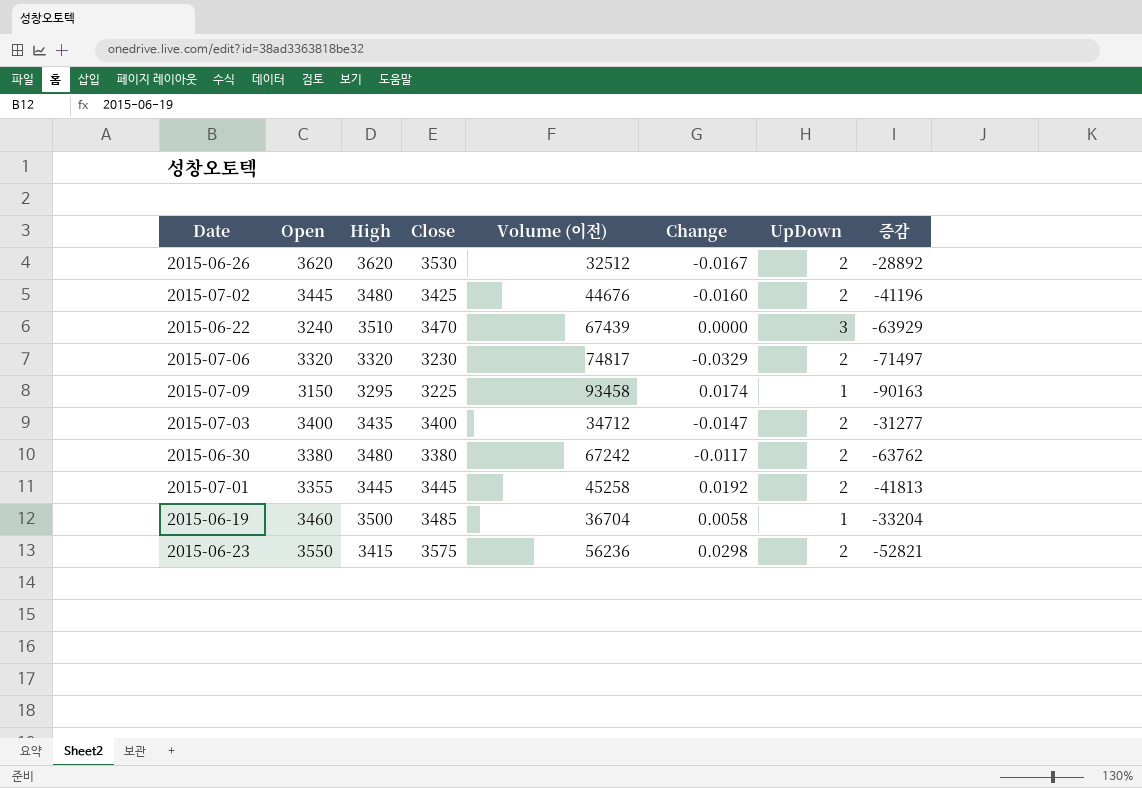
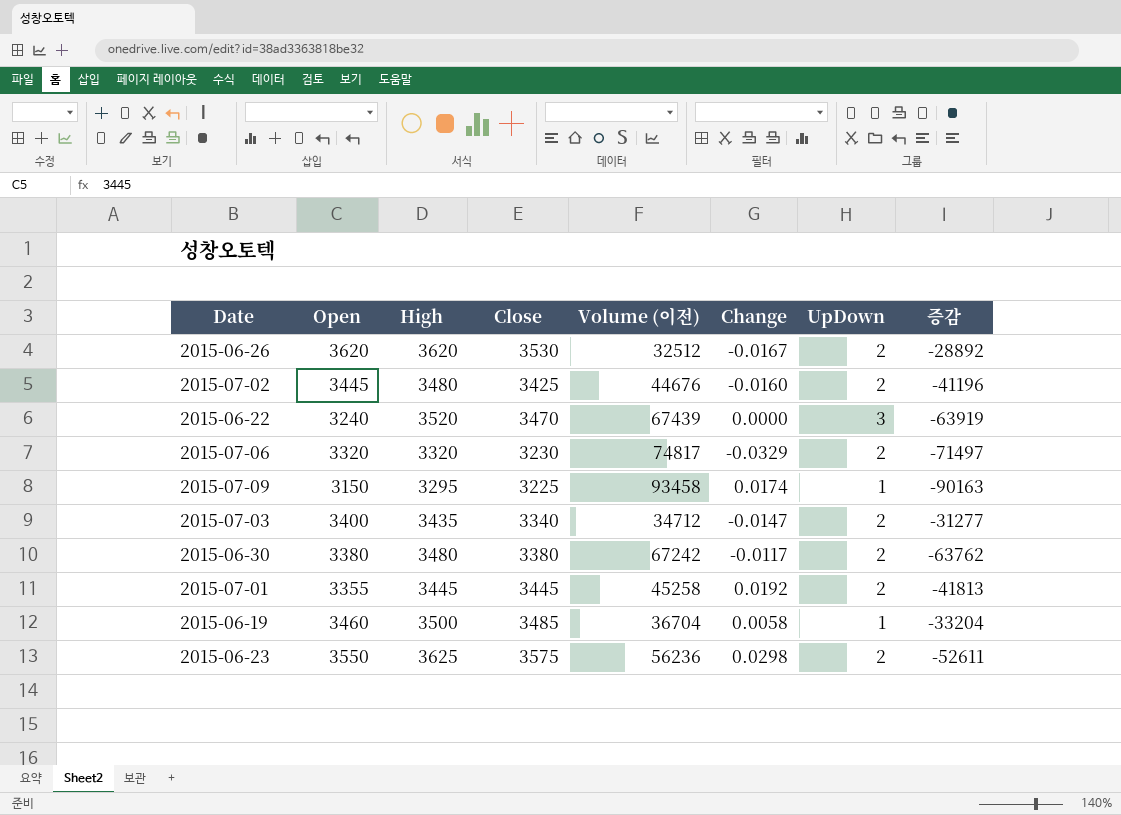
2015-06-22 | High: 3510 -> 3520
2015-06-22 | 증감: -63929 -> -63919
2015-07-03 | Close: 3400 -> 3340
2015-06-23 | High: 3415 -> 3625
2015-06-23 | 증감: -52821 -> -52611

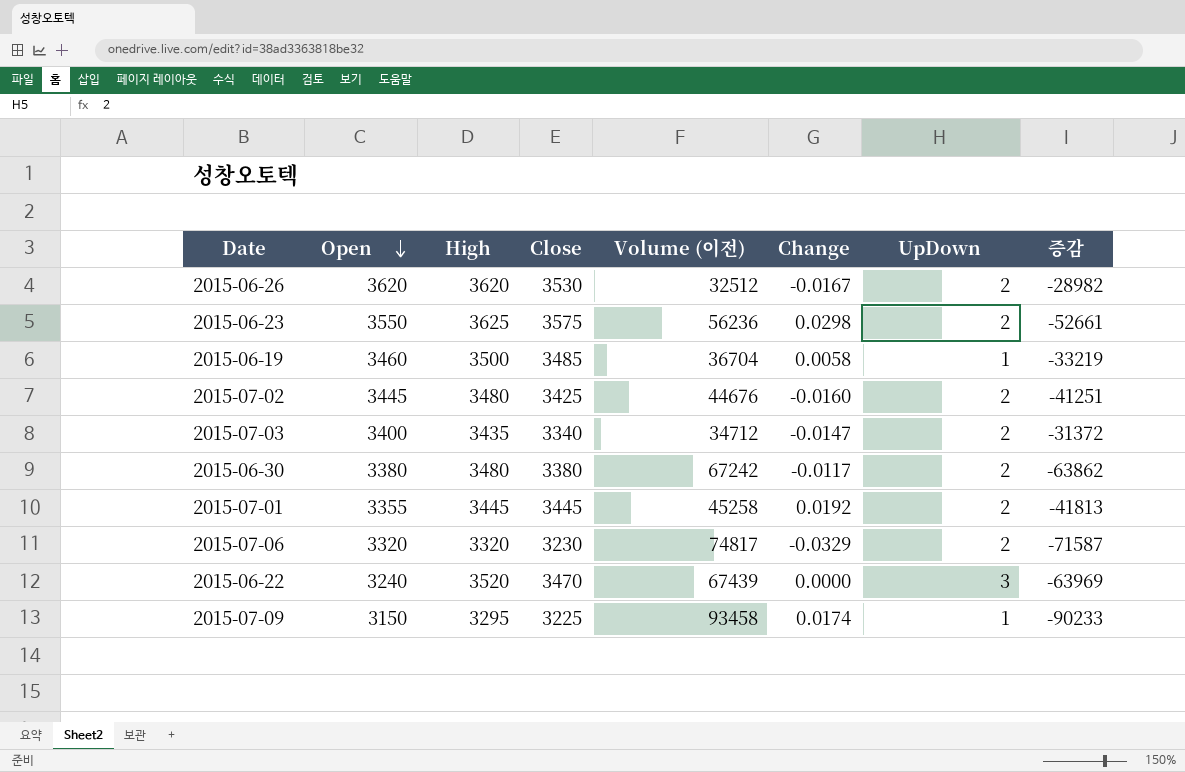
row order: none -> Open descending
column 증감 | formula: [High] - [Volume (이전)] -> [Close] - [Volume (이전)]

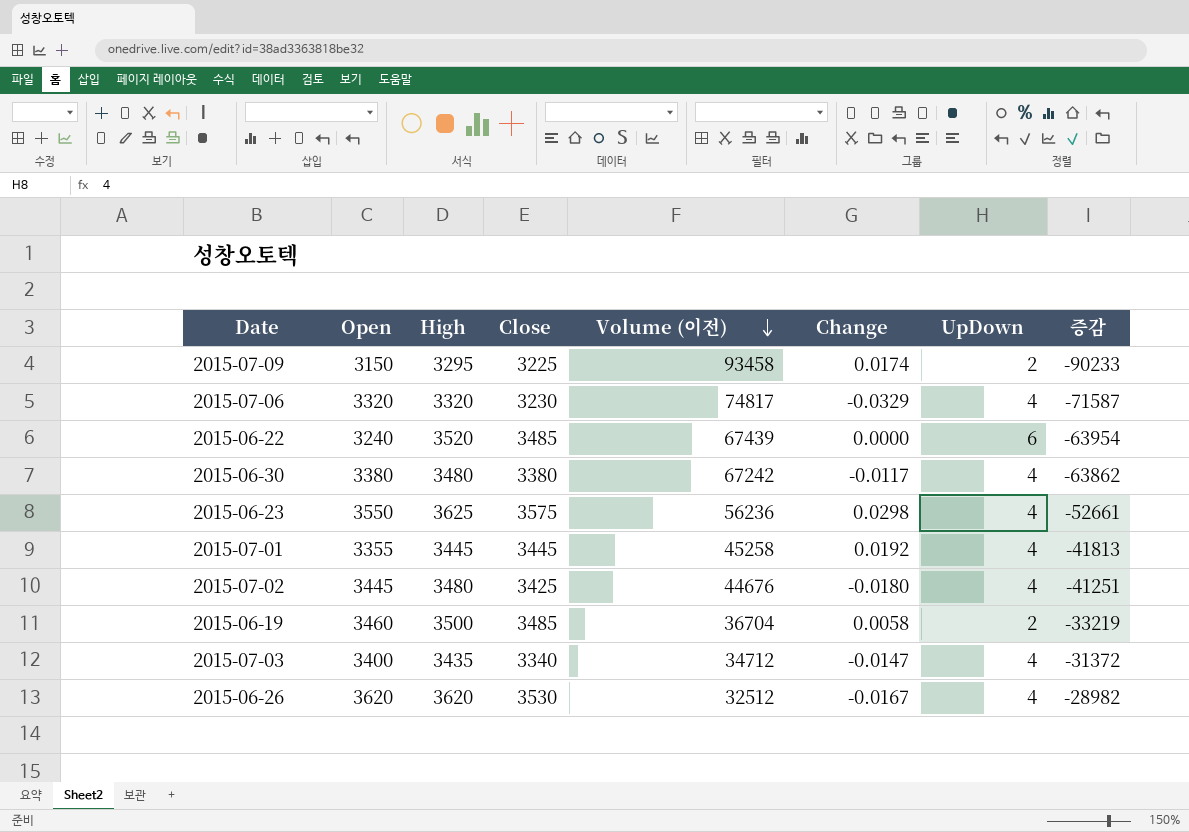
row order: Open descending -> Volume (이전) descending
2015-07-09 | UpDown: 1 -> 2
2015-07-06 | UpDown: 2 -> 4
2015-06-22 | Close: 3470 -> 3485
2015-06-22 | UpDown: 3 -> 6
2015-06-22 | 증감: -63969 -> -63954
2015-06-30 | UpDown: 2 -> 4
2015-06-23 | UpDown: 2 -> 4
2015-07-01 | UpDown: 2 -> 4
2015-07-02 | Change: -0.0160 -> -0.0180
2015-07-02 | UpDown: 2 -> 4
2015-06-19 | UpDown: 1 -> 2
2015-07-03 | UpDown: 2 -> 4
2015-06-26 | UpDown: 2 -> 4

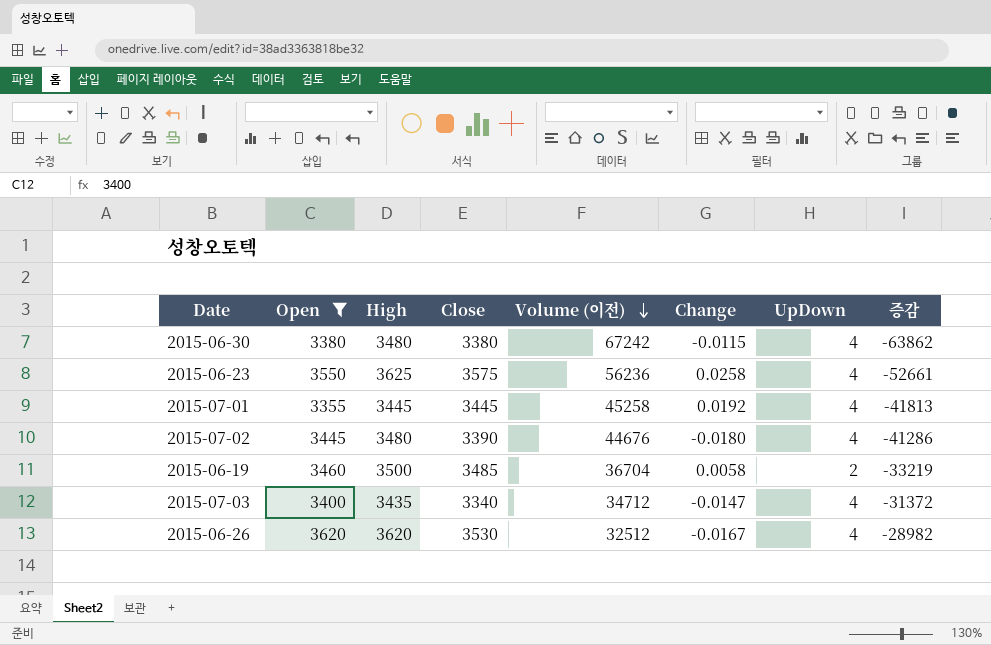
filter: none -> Open >= 3355
2015-06-30 | Change: -0.0117 -> -0.0115
2015-06-23 | Change: 0.0298 -> 0.0258
2015-07-02 | Close: 3425 -> 3390
2015-07-02 | 증감: -41251 -> -41286

